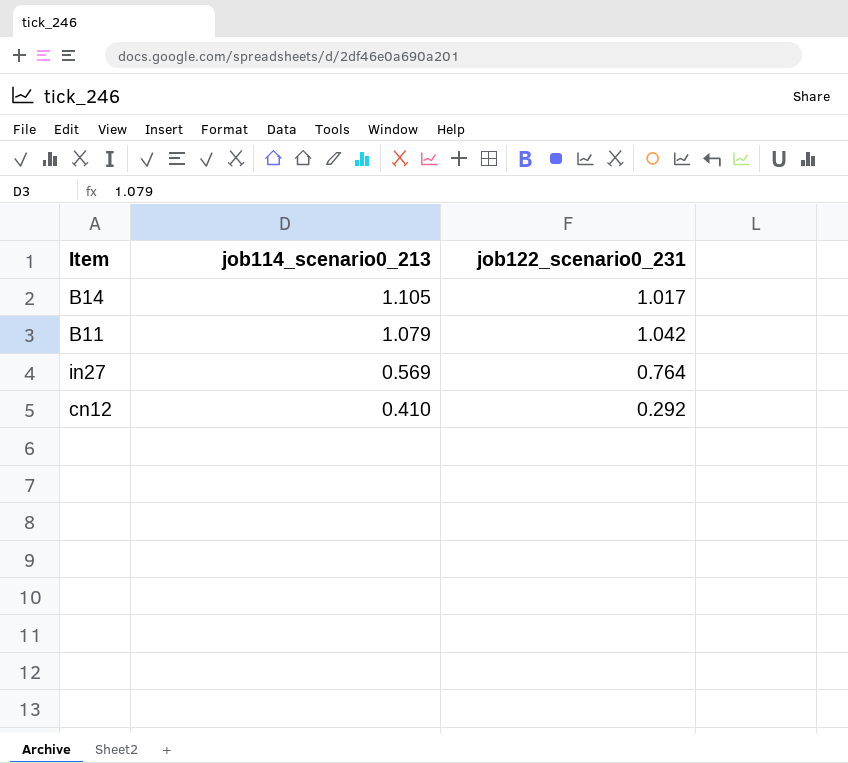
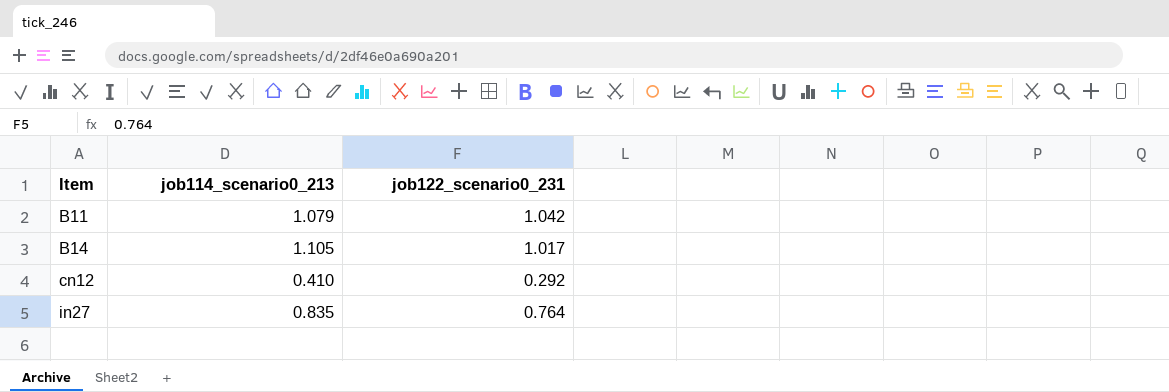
row order: job114_scenario0_213 descending -> Item ascending
in27 | job114_scenario0_213: 0.569 -> 0.835

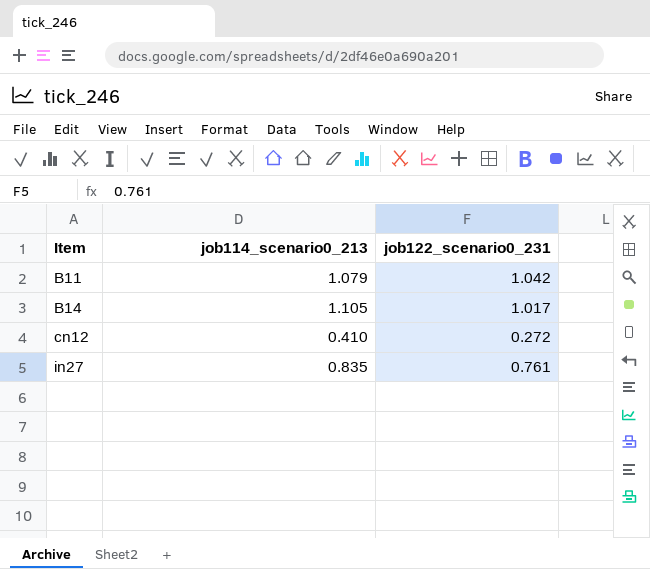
cn12 | job122_scenario0_231: 0.292 -> 0.272
in27 | job122_scenario0_231: 0.764 -> 0.761

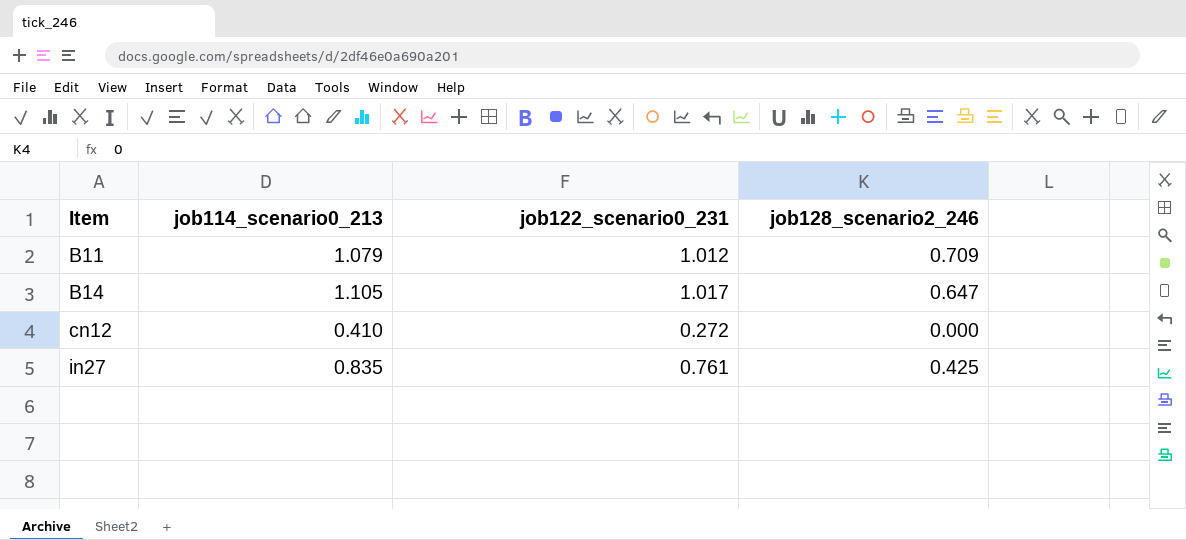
column job128_scenario2_246 | position: none -> 4
B11 | job122_scenario0_231: 1.042 -> 1.012

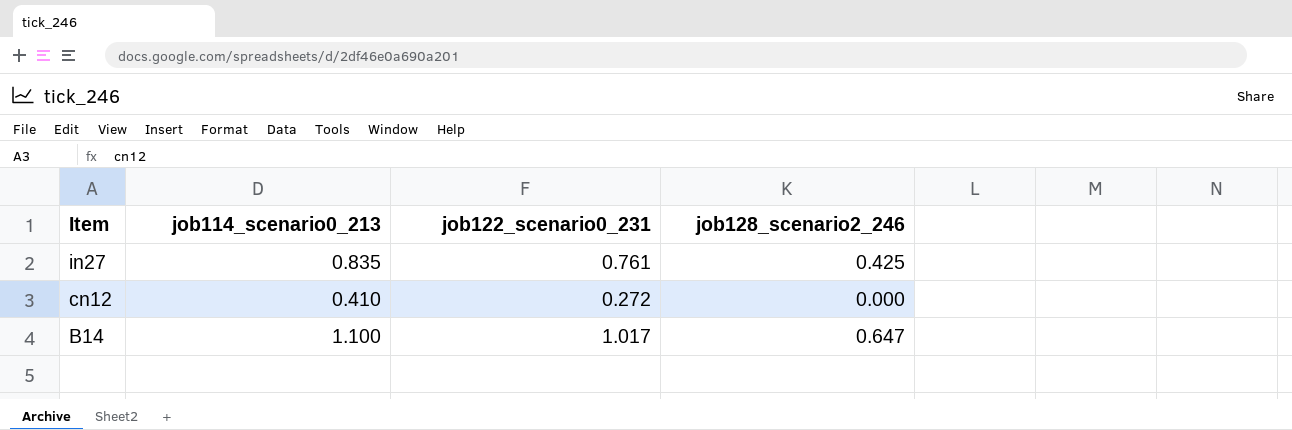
row order: Item ascending -> Item descending
row B11: 1.079 | 1.012 | 0.709 -> none
B14 | job114_scenario0_213: 1.105 -> 1.100

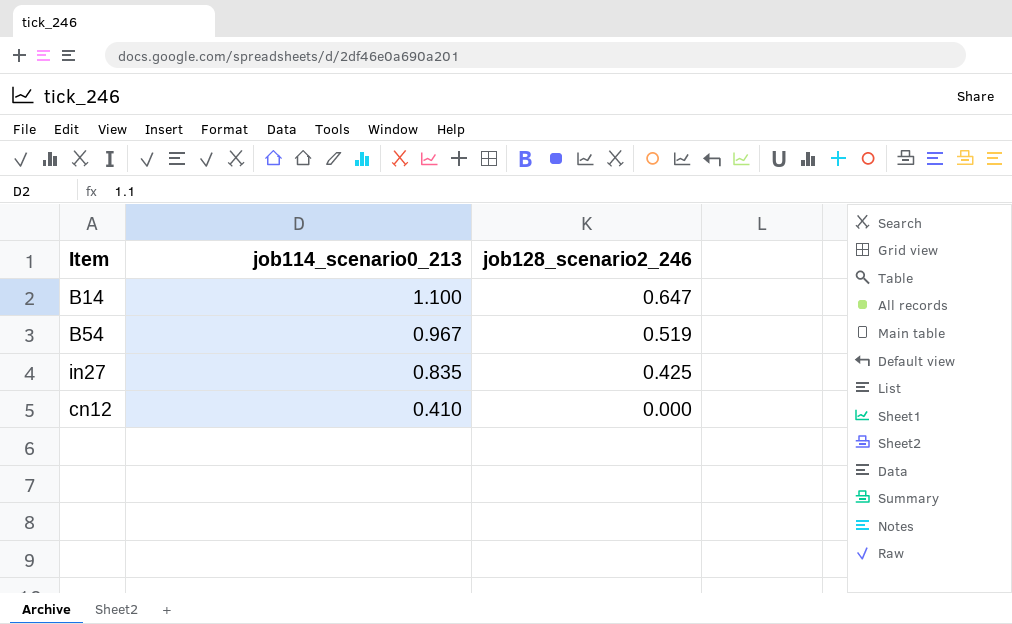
row order: Item descending -> job114_scenario0_213 descending
column job122_scenario0_231 | position: 3 -> none
row B54: none -> 0.967 | 0.519

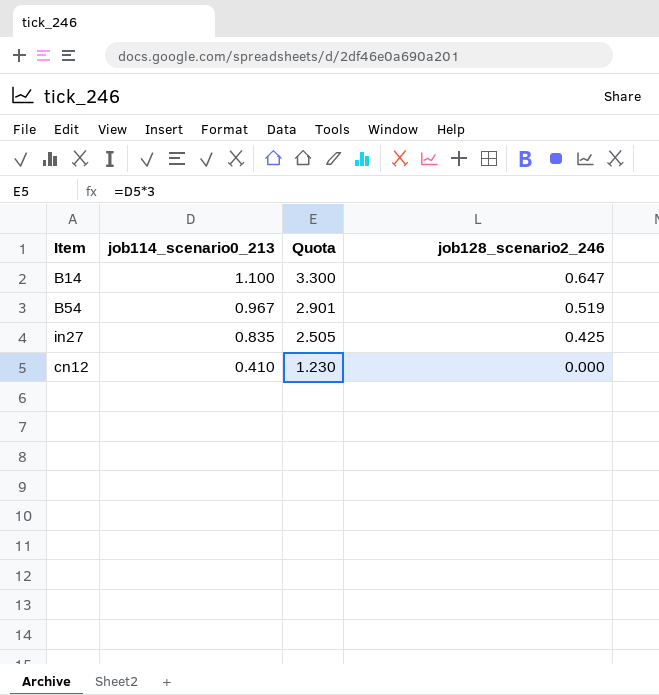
column Quota | formula: none -> [job114_scenario0_213] * 3

